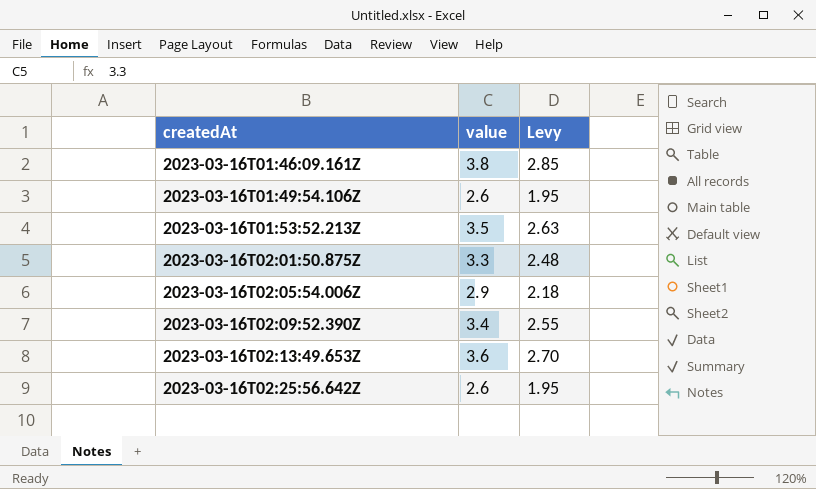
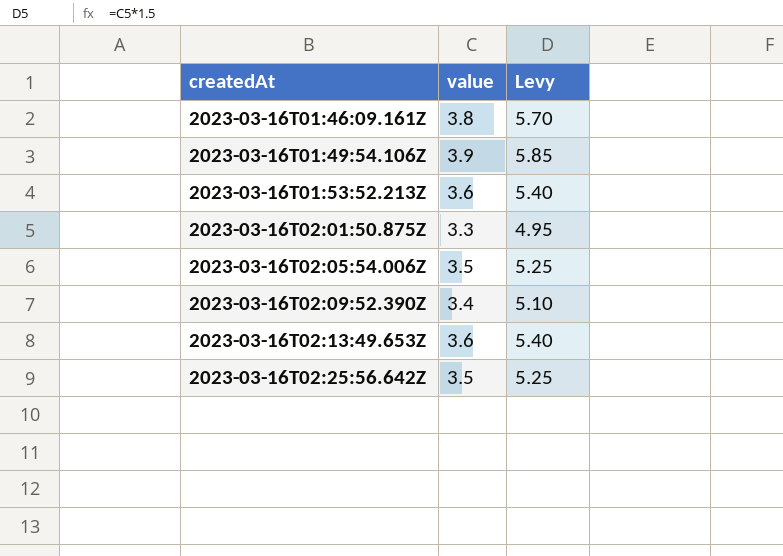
column Levy | formula: [value] * 0.75 -> [value] * 1.5
2023-03-16T01:49:54.106Z | value: 2.6 -> 3.9
2023-03-16T01:53:52.213Z | value: 3.5 -> 3.6
2023-03-16T02:05:54.006Z | value: 2.9 -> 3.5
2023-03-16T02:25:56.642Z | value: 2.6 -> 3.5

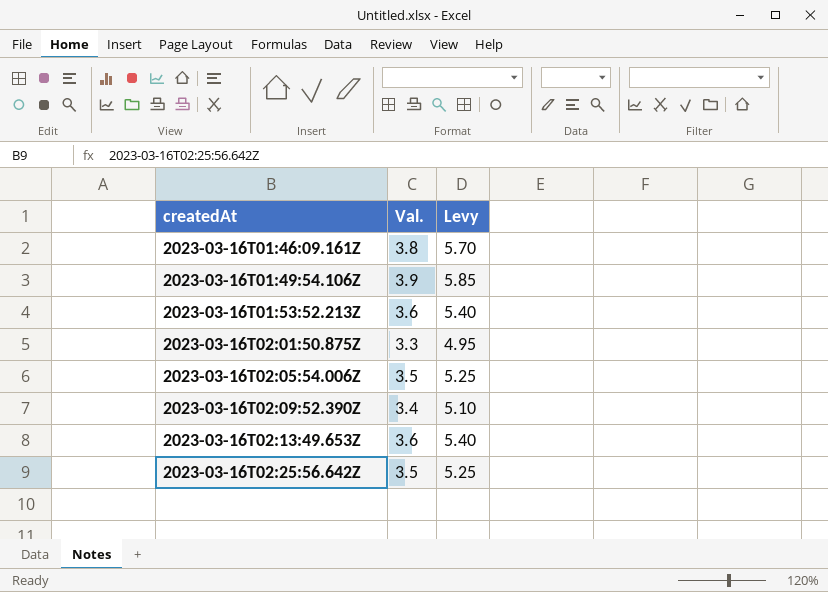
column name: value -> Val.

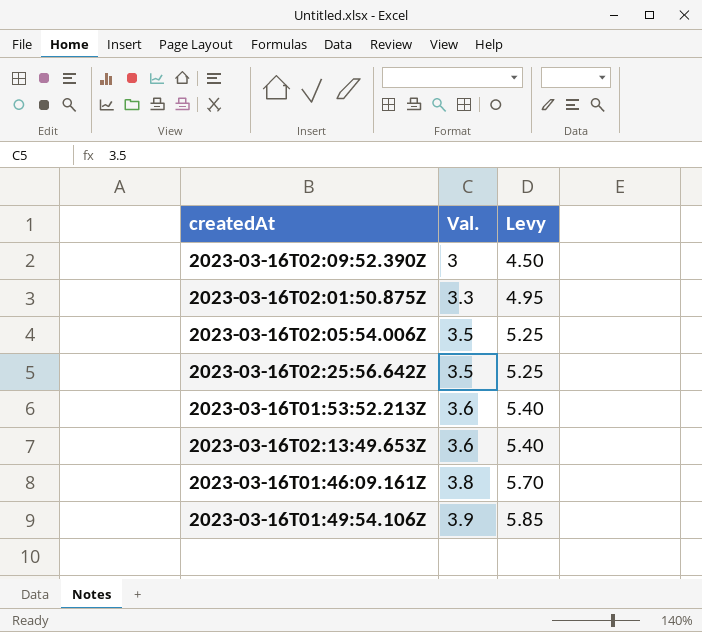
row order: createdAt ascending -> Val. ascending
2023-03-16T02:09:52.390Z | Val.: 3.4 -> 3
2023-03-16T02:09:52.390Z | Levy: 5.10 -> 4.50

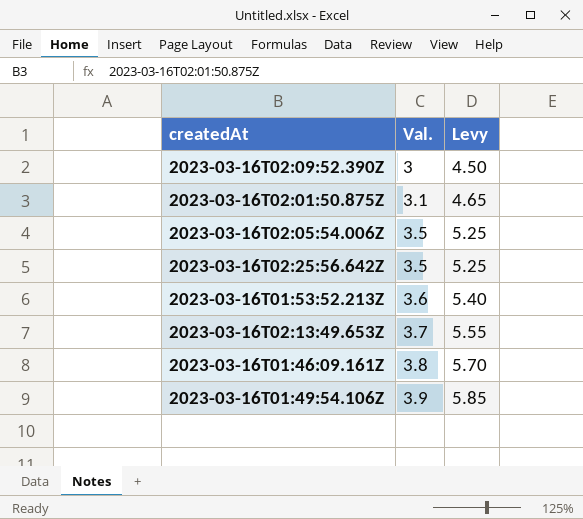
2023-03-16T02:01:50.875Z | Val.: 3.3 -> 3.1
2023-03-16T02:01:50.875Z | Levy: 4.95 -> 4.65
2023-03-16T02:13:49.653Z | Val.: 3.6 -> 3.7
2023-03-16T02:13:49.653Z | Levy: 5.40 -> 5.55

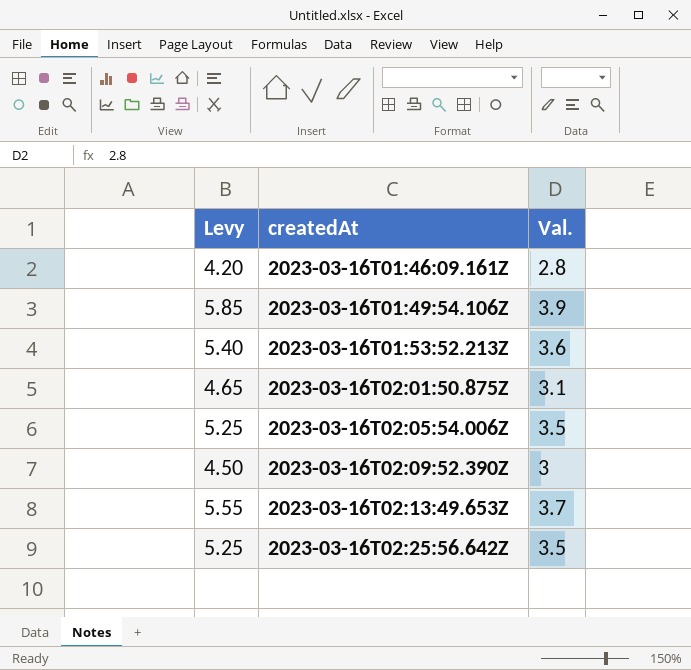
row order: Val. ascending -> createdAt ascending
column Levy | position: 3 -> 1
2023-03-16T01:46:09.161Z | Levy: 5.70 -> 4.20
2023-03-16T01:46:09.161Z | Val.: 3.8 -> 2.8

